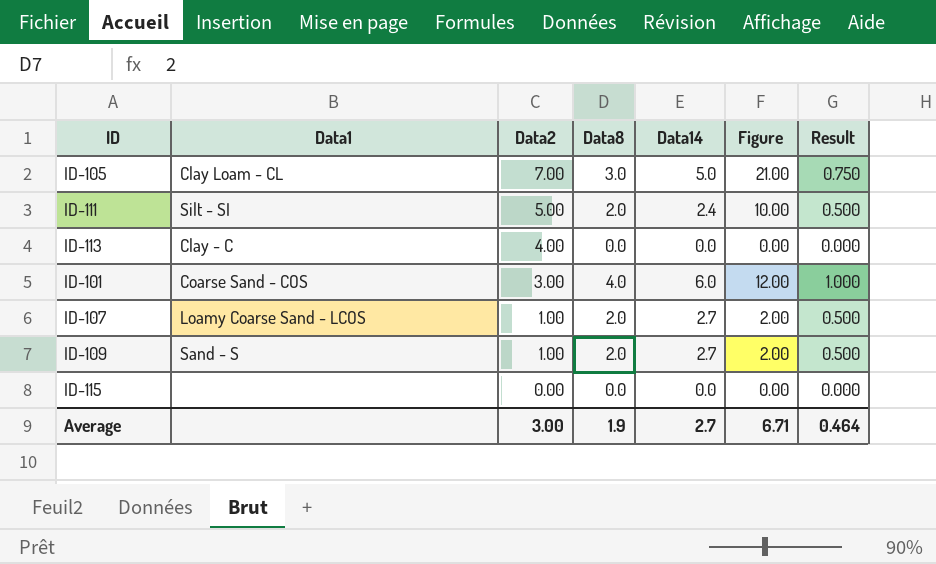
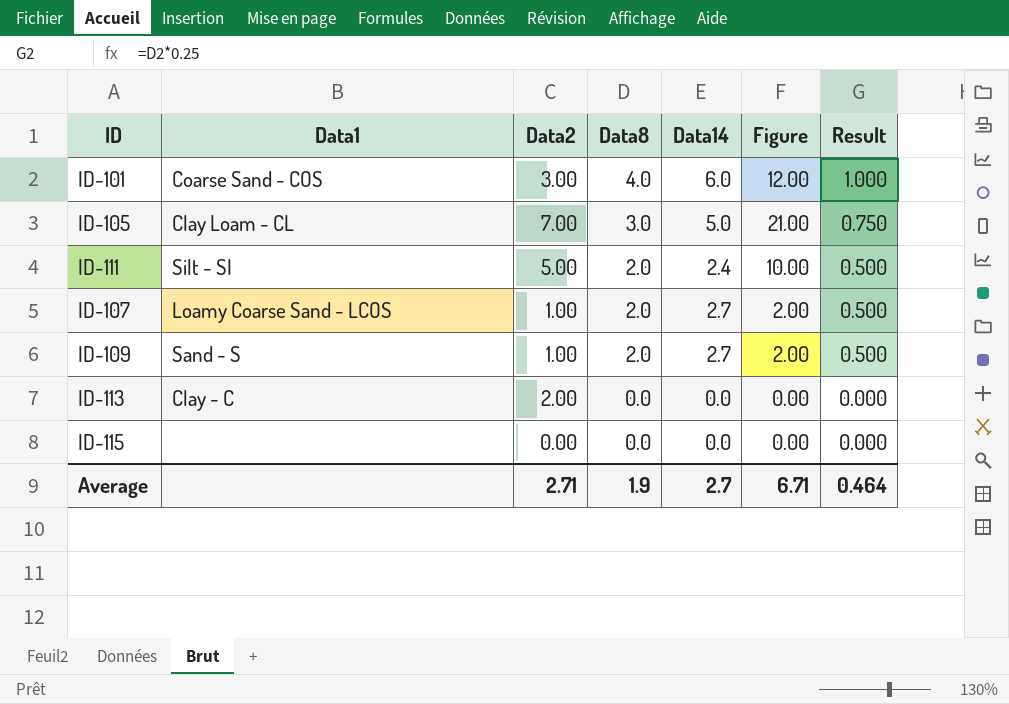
row order: Data2 descending -> Data8 descending
ID-113 | Data2: 4.00 -> 2.00
Average | Data2: 3.00 -> 2.71

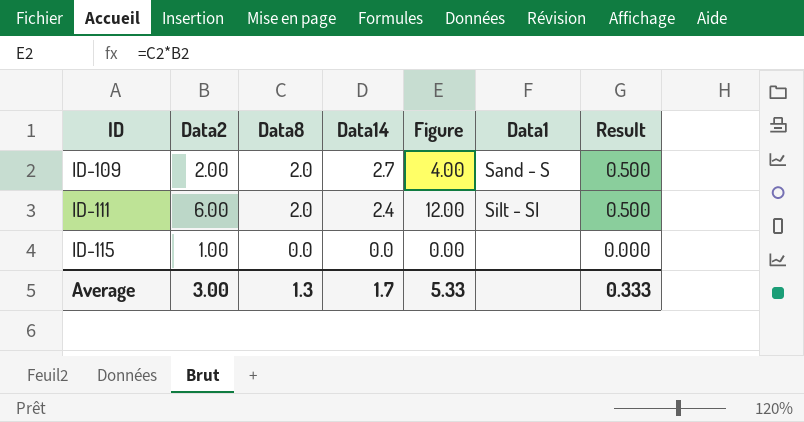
row order: Data8 descending -> ID ascending
column Data1 | position: 2 -> 6
row ID-101: Coarse Sand - COS | 3.00 | 4.0 | 6.0 | 12.00 | 1.000 -> none
row ID-105: Clay Loam - CL | 7.00 | 3.0 | 5.0 | 21.00 | 0.750 -> none
row ID-107: Loamy Coarse Sand - LCOS | 1.00 | 2.0 | 2.7 | 2.00 | 0.500 -> none
row ID-113: Clay - C | 2.00 | 0.0 | 0.0 | 0.00 | 0.000 -> none
ID-109 | Data2: 1.00 -> 2.00
ID-109 | Figure: 2.00 -> 4.00
ID-111 | Data2: 5.00 -> 6.00
ID-111 | Figure: 10.00 -> 12.00
ID-115 | Data2: 0.00 -> 1.00
Average | Data2: 2.71 -> 3.00
Average | Data8: 1.9 -> 1.3
Average | Data14: 2.7 -> 1.7
Average | Figure: 6.71 -> 5.33
Average | Result: 0.464 -> 0.333

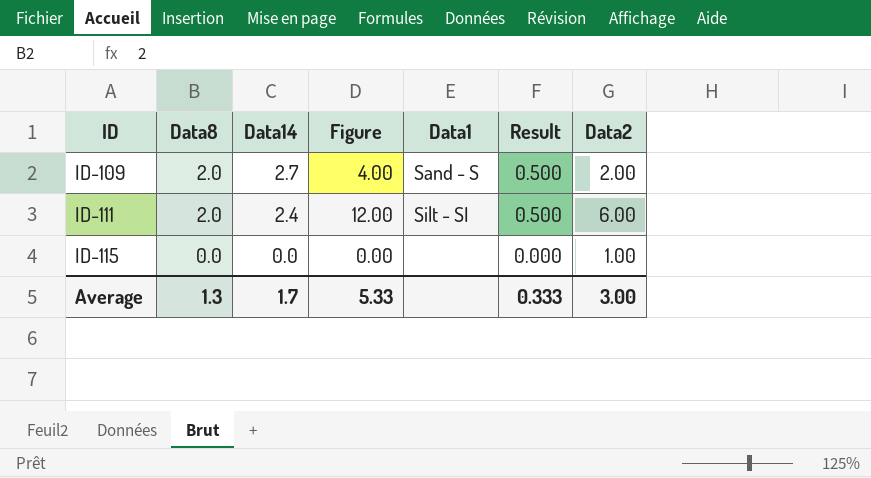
column Data2 | position: 2 -> 7

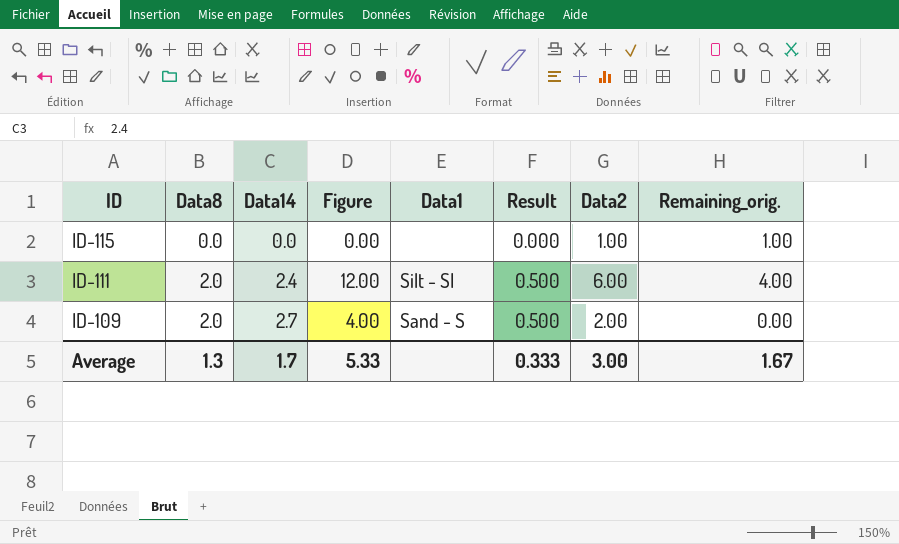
row order: ID ascending -> ID descending
column Remaining_orig. | formula: none -> [Data2] - [Data8]

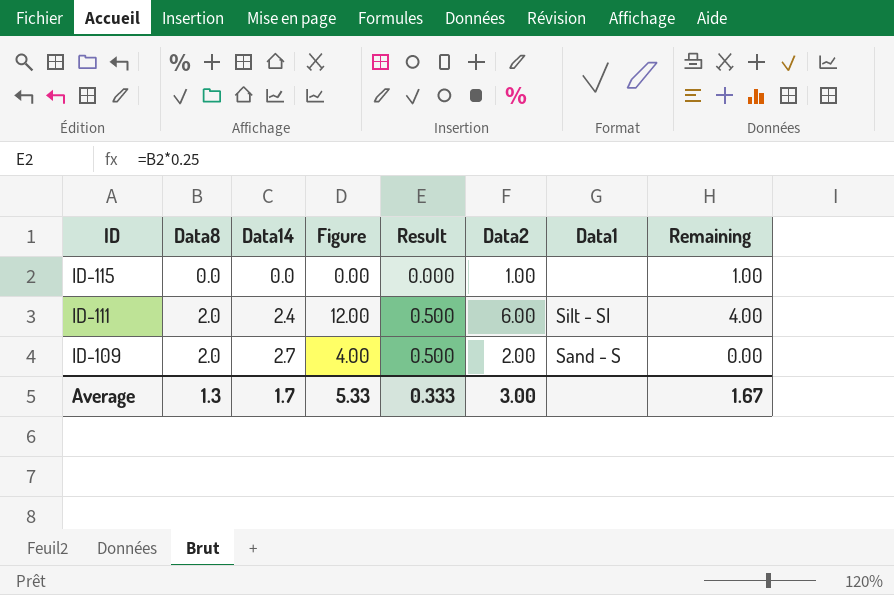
column Data1 | position: 5 -> 7
column name: Remaining_orig. -> Remaining

